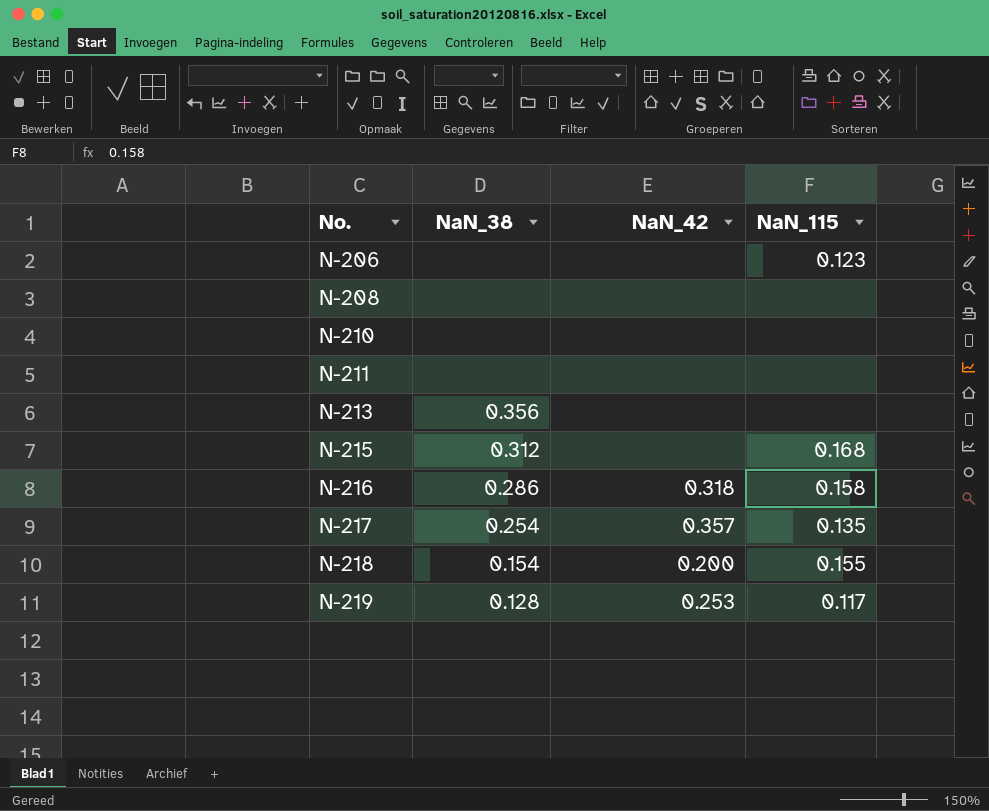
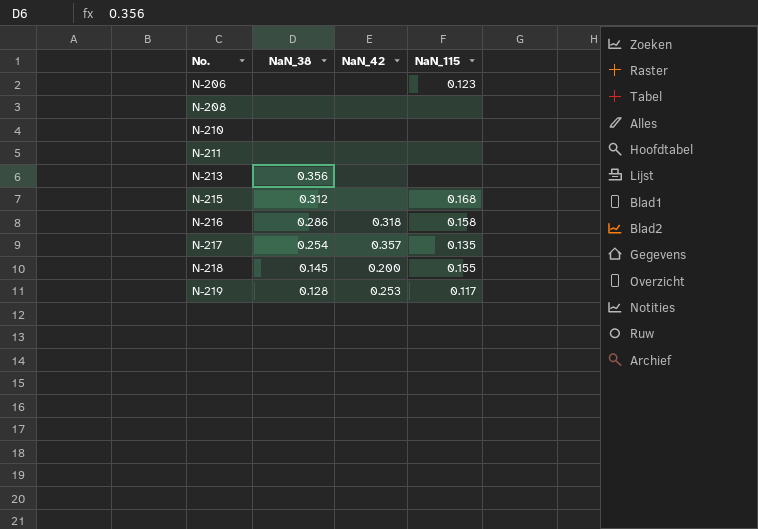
N-218 | NaN_38: 0.154 -> 0.145

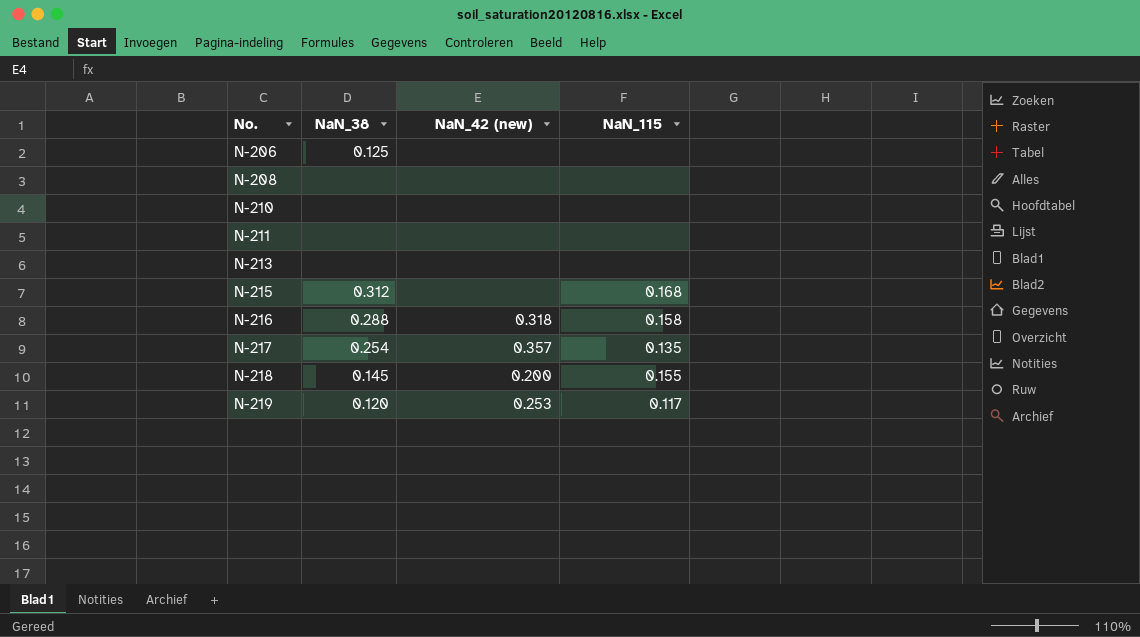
column name: NaN_42 -> NaN_42 (new)
N-206 | NaN_38: none -> 0.125
N-206 | NaN_115: 0.123 -> none
N-213 | NaN_38: 0.356 -> none
N-216 | NaN_38: 0.286 -> 0.288
N-219 | NaN_38: 0.128 -> 0.120

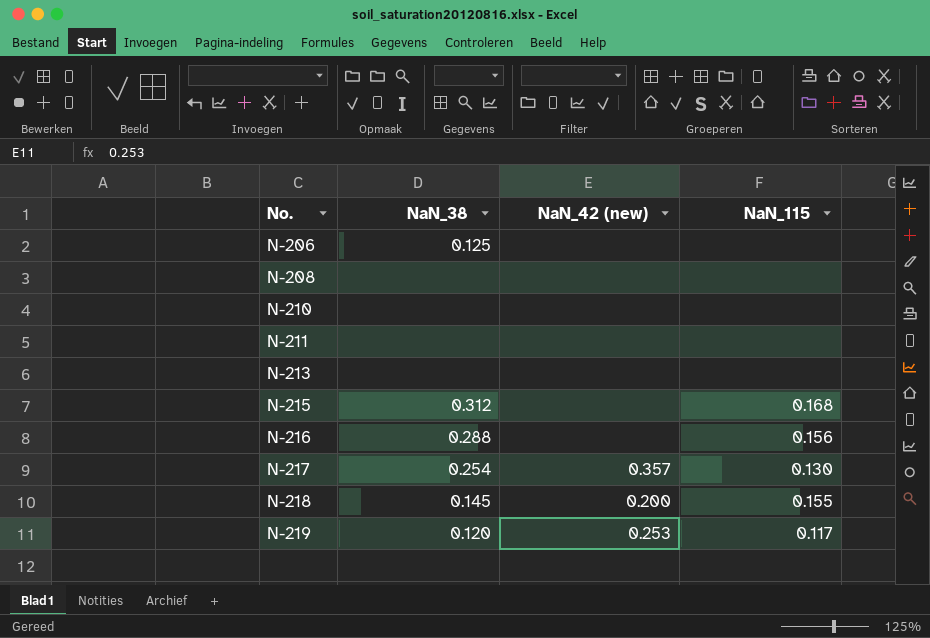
N-216 | NaN_42 (new): 0.318 -> none
N-216 | NaN_115: 0.158 -> 0.156
N-217 | NaN_115: 0.135 -> 0.130

